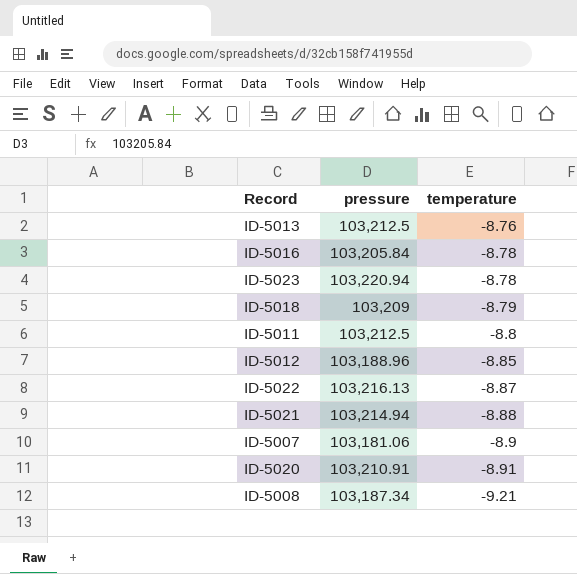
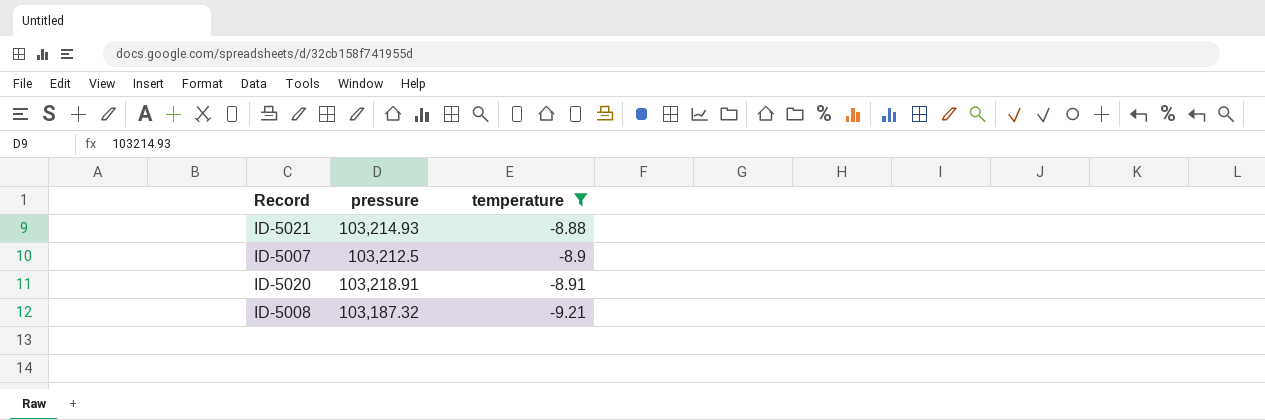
filter: none -> temperature <= -8.88
ID-5021 | pressure: 103,214.94 -> 103,214.93
ID-5007 | pressure: 103,181.06 -> 103,212.5
ID-5020 | pressure: 103,210.91 -> 103,218.91
ID-5008 | pressure: 103,187.34 -> 103,187.32

